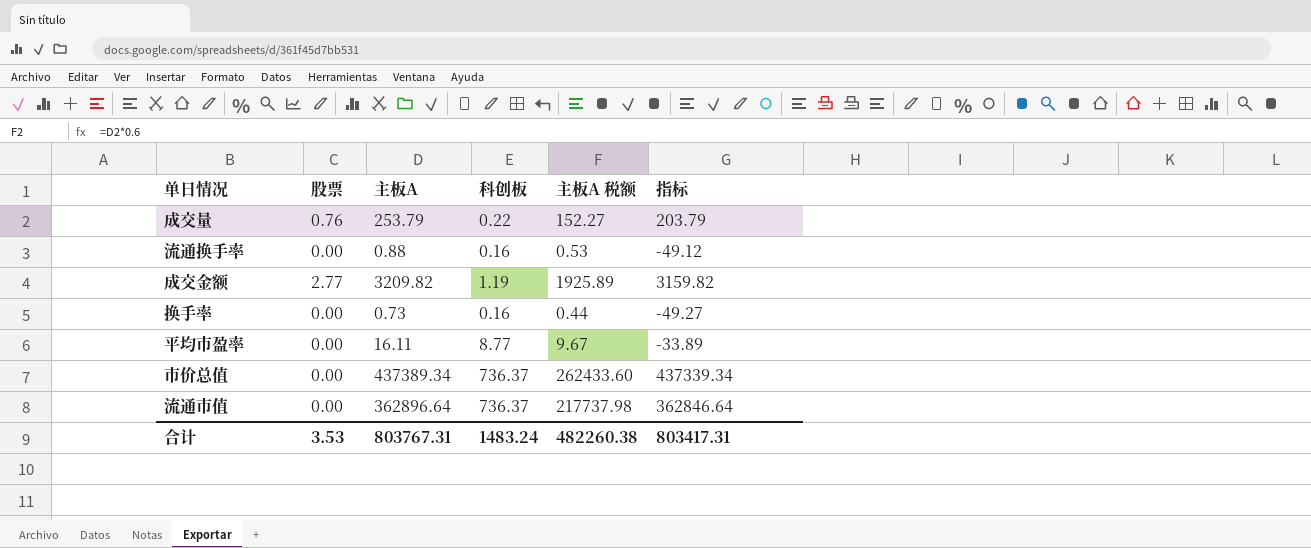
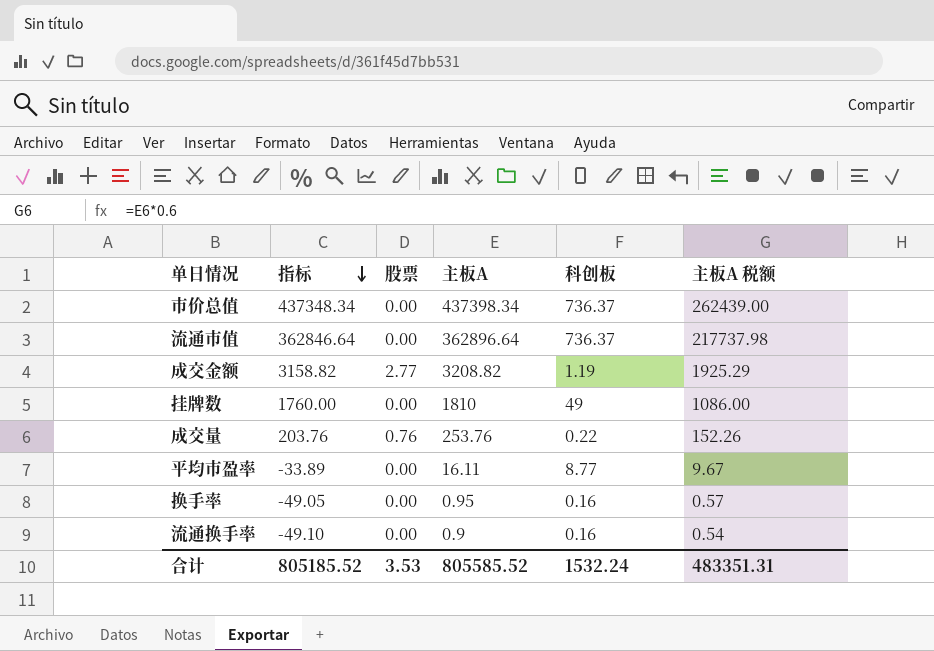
row order: none -> 指标 descending
column 指标 | position: 6 -> 2
市价总值 | 指标: 437339.34 -> 437348.34
市价总值 | 主板A: 437389.34 -> 437398.34
市价总值 | 主板A 税额: 262433.60 -> 262439.00
成交金额 | 指标: 3159.82 -> 3158.82
成交金额 | 主板A: 3209.82 -> 3208.82
成交金额 | 主板A 税额: 1925.89 -> 1925.29
row 挂牌数: none -> 1760.00 | 0.00 | 1810 | 49 | 1086.00
成交量 | 指标: 203.79 -> 203.76
成交量 | 主板A: 253.79 -> 253.76
成交量 | 主板A 税额: 152.27 -> 152.26
换手率 | 指标: -49.27 -> -49.05
换手率 | 主板A: 0.73 -> 0.95
换手率 | 主板A 税额: 0.44 -> 0.57
流通换手率 | 指标: -49.12 -> -49.10
流通换手率 | 主板A: 0.88 -> 0.9
流通换手率 | 主板A 税额: 0.53 -> 0.54
合计 | 指标: 803417.31 -> 805185.52
合计 | 主板A: 803767.31 -> 805585.52
合计 | 科创板: 1483.24 -> 1532.24
合计 | 主板A 税额: 482260.38 -> 483351.31

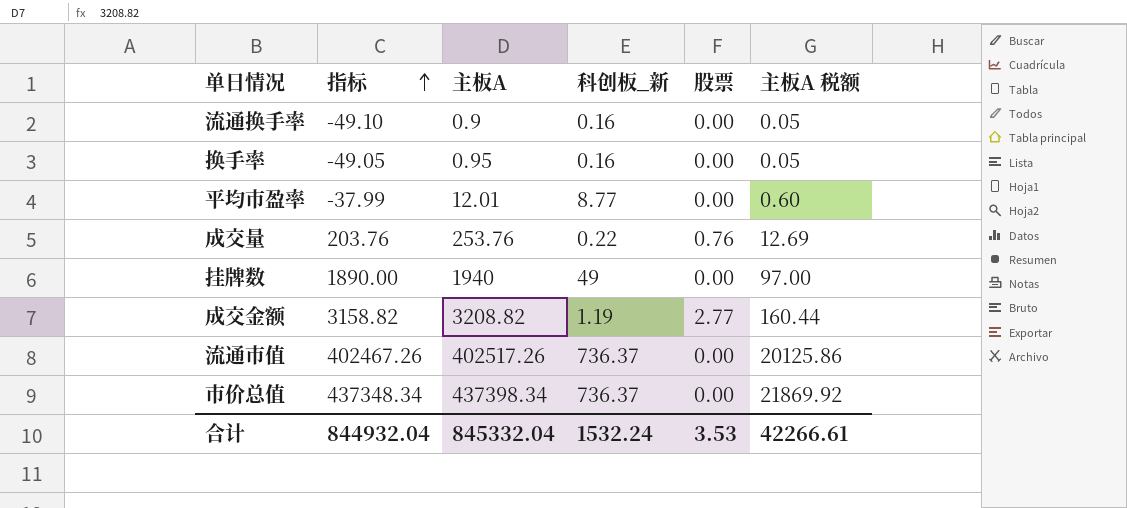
row order: 指标 descending -> 指标 ascending
column name: 科创板 -> 科创板_新
column 股票 | position: 3 -> 5
column 主板A 税额 | formula: [主板A] * 0.6 -> [主板A] * 0.05
平均市盈率 | 指标: -33.89 -> -37.99
平均市盈率 | 主板A: 16.11 -> 12.01
挂牌数 | 指标: 1760.00 -> 1890.00
挂牌数 | 主板A: 1810 -> 1940
流通市值 | 指标: 362846.64 -> 402467.26
流通市值 | 主板A: 362896.64 -> 402517.26
合计 | 指标: 805185.52 -> 844932.04
合计 | 主板A: 805585.52 -> 845332.04
合计 | 主板A 税额: 483351.31 -> 42266.61

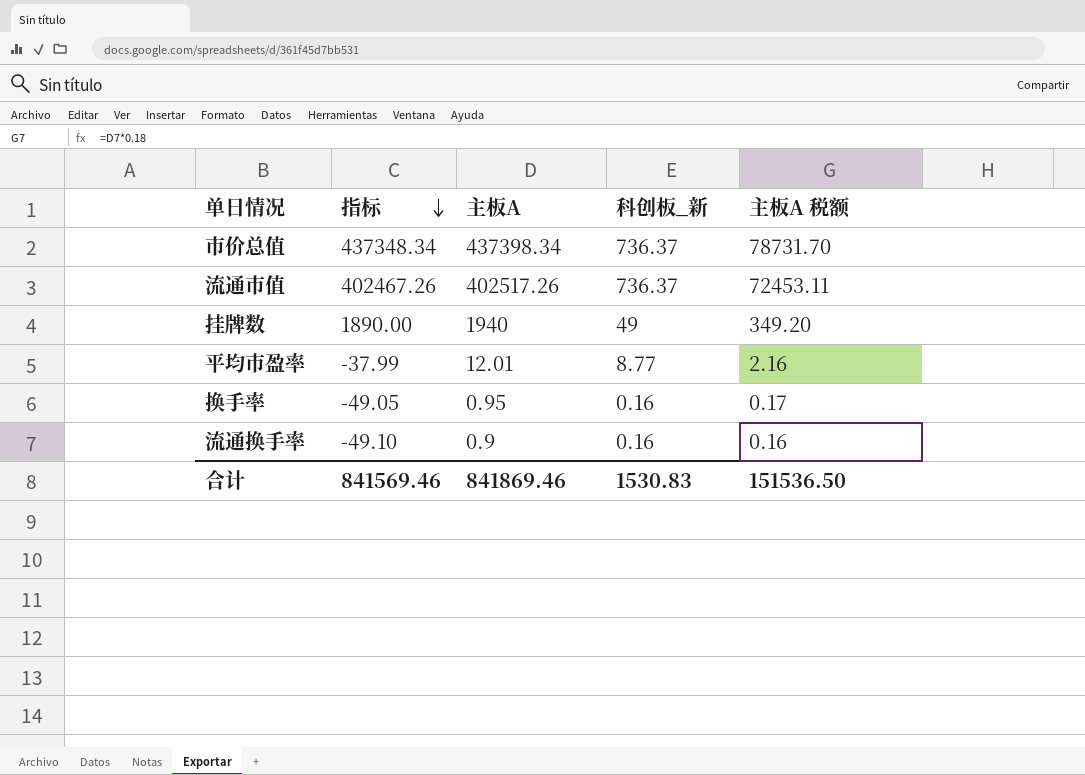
row order: 指标 ascending -> 指标 descending
column 股票 | position: 5 -> none
column 主板A 税额 | formula: [主板A] * 0.05 -> [主板A] * 0.18
row 成交量: 203.76 | 253.76 | 0.22 | 0.76 | 12.69 -> none
row 成交金额: 3158.82 | 3208.82 | 1.19 | 2.77 | 160.44 -> none
合计 | 指标: 844932.04 -> 841569.46
合计 | 主板A: 845332.04 -> 841869.46
合计 | 科创板_新: 1532.24 -> 1530.83
合计 | 主板A 税额: 42266.61 -> 151536.50

